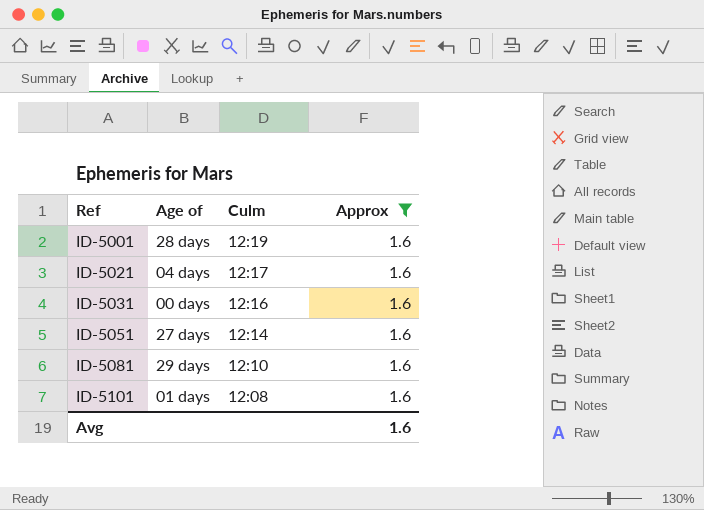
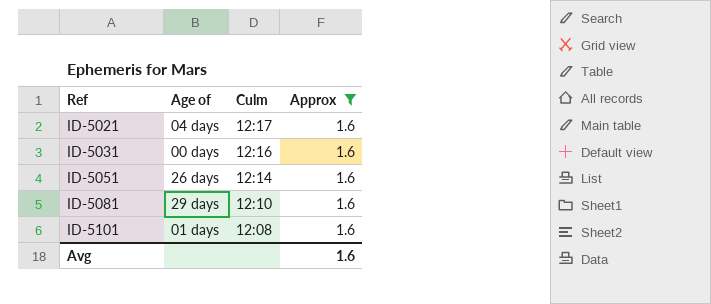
row ID-5001: 28 days | 12:19 | 1.6 -> none
ID-5051 | Age of: 27 days -> 26 days

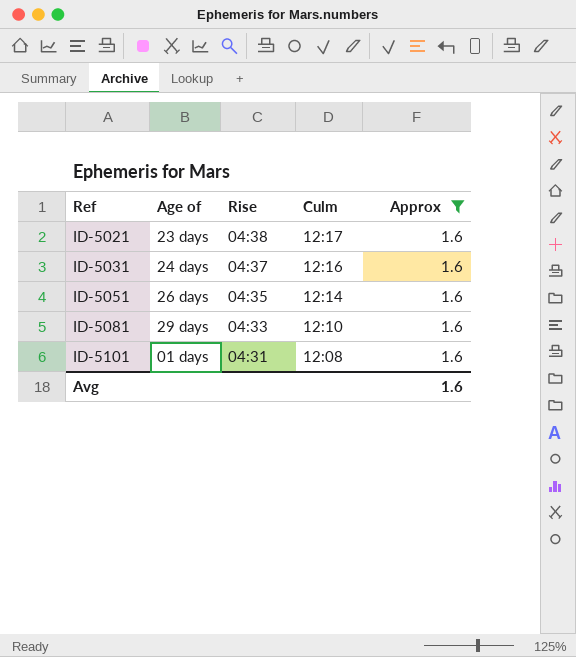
column Rise | position: none -> 3
ID-5021 | Age of: 04 days -> 23 days
ID-5031 | Age of: 00 days -> 24 days

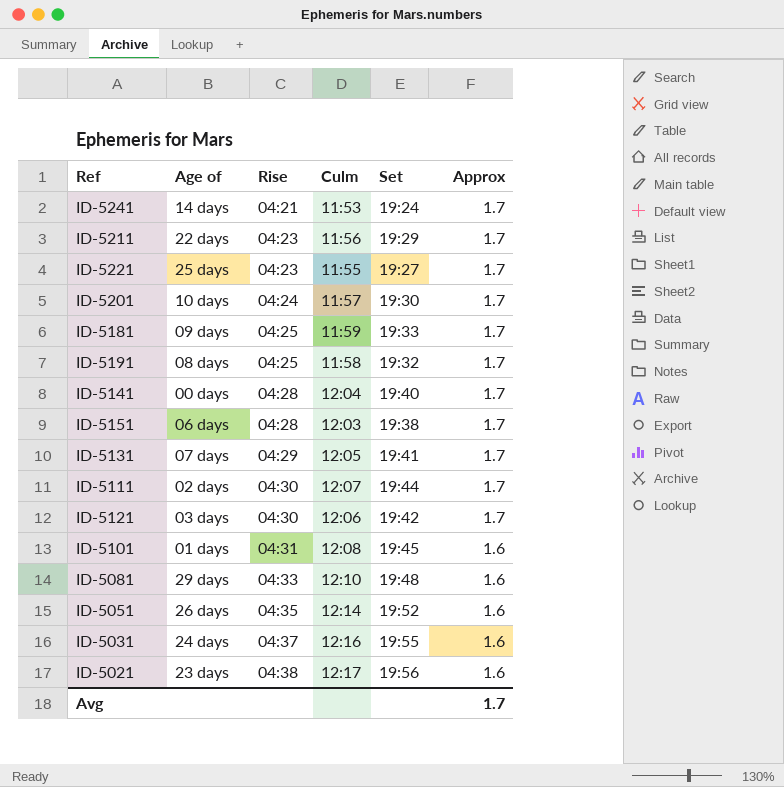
filter: Approx = 1.6 -> none
row order: Ref ascending -> Rise ascending
column Set | position: none -> 5
Avg | Approx: 1.6 -> 1.7

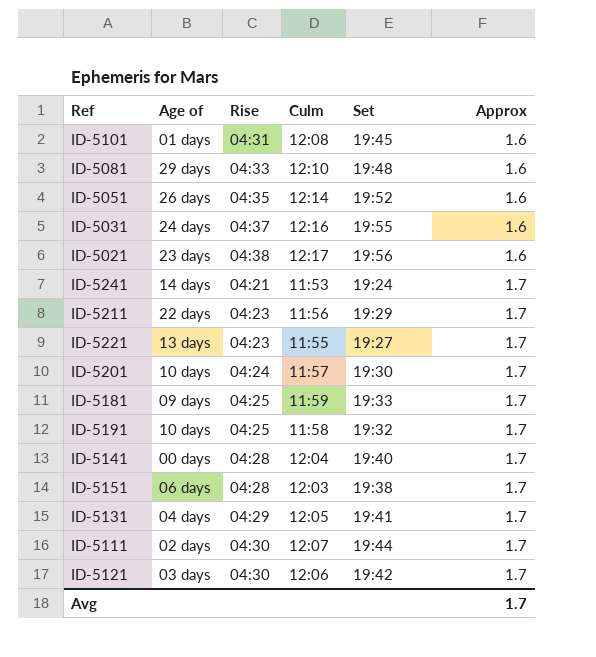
row order: Rise ascending -> Approx ascending
ID-5221 | Age of: 25 days -> 13 days
ID-5191 | Age of: 08 days -> 10 days
ID-5131 | Age of: 07 days -> 04 days

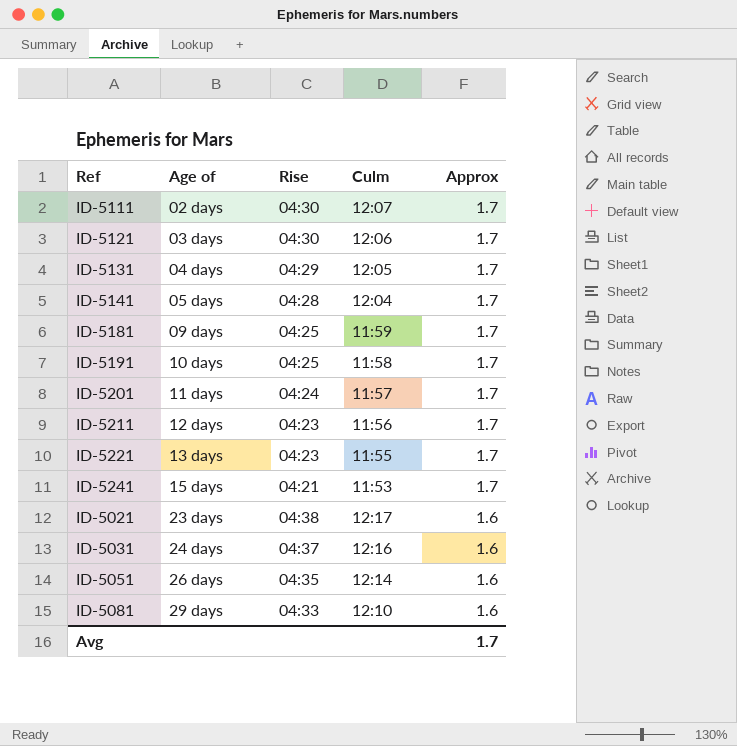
row order: Approx ascending -> Age of ascending
column Set | position: 5 -> none
row ID-5101: 01 days | 04:31 | 12:08 | 19:45 | 1.6 -> none
row ID-5151: 06 days | 04:28 | 12:03 | 19:38 | 1.7 -> none
ID-5141 | Age of: 00 days -> 05 days
ID-5201 | Age of: 10 days -> 11 days
ID-5211 | Age of: 22 days -> 12 days
ID-5241 | Age of: 14 days -> 15 days

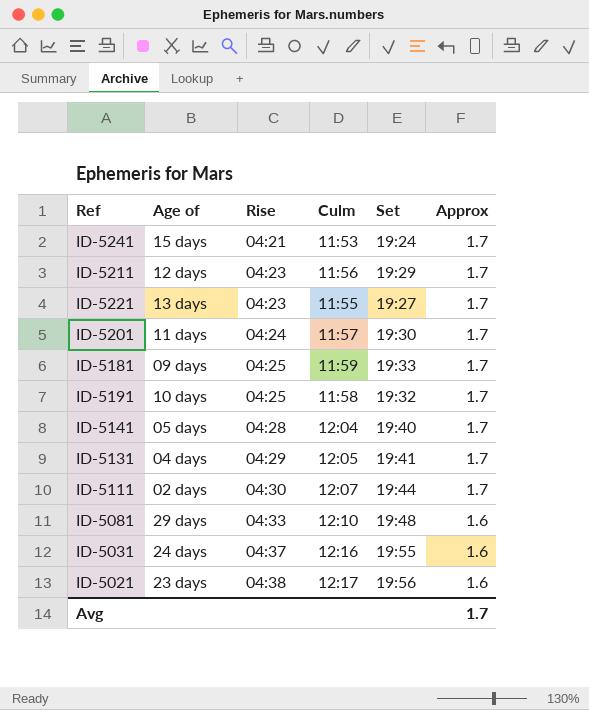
row order: Age of ascending -> Rise ascending
column Set | position: none -> 5
row ID-5121: 03 days | 04:30 | 12:06 | 1.7 -> none
row ID-5051: 26 days | 04:35 | 12:14 | 1.6 -> none

